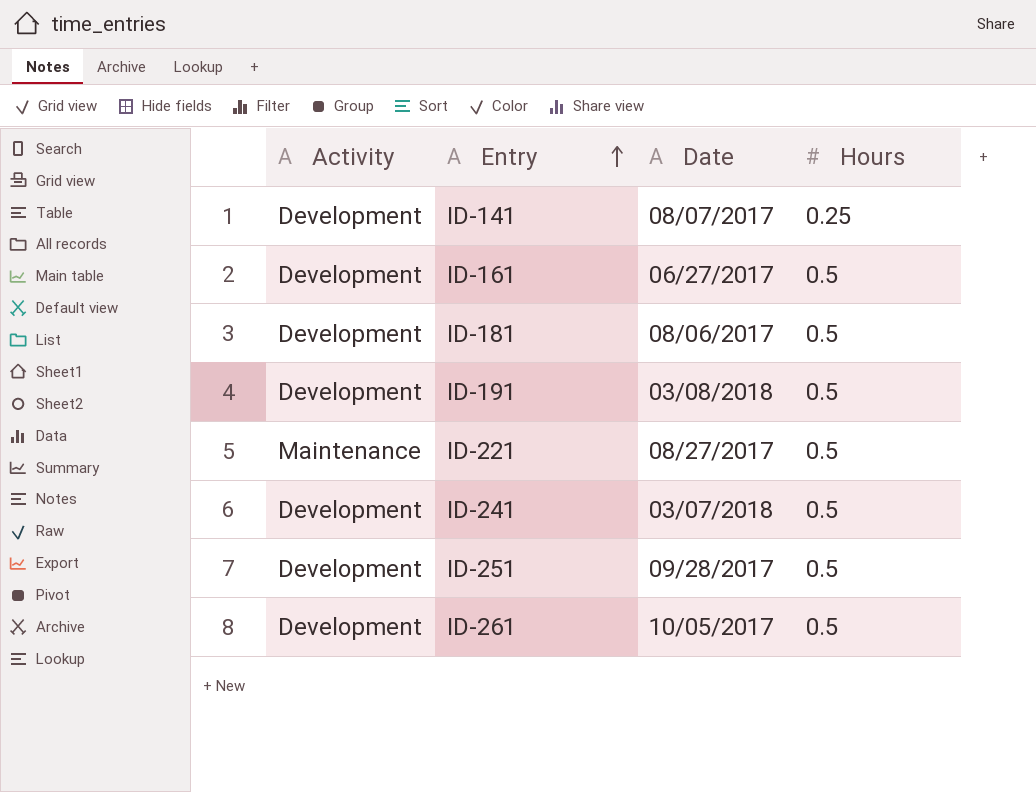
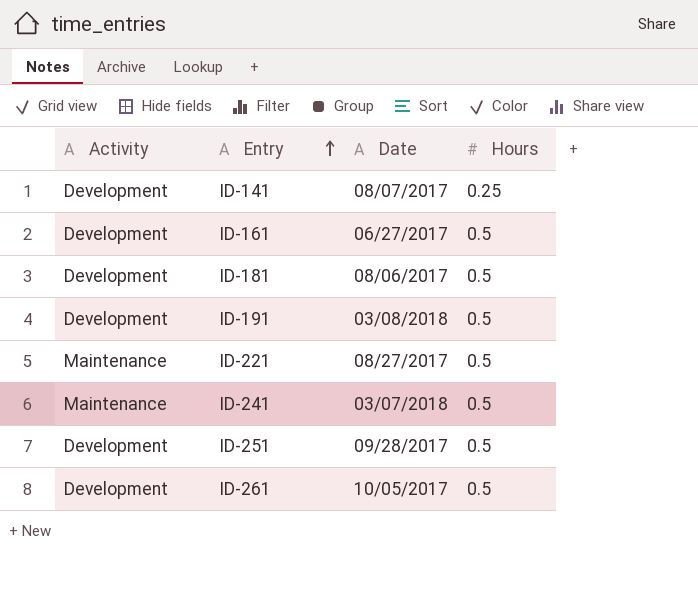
ID-241 | Activity: Development -> Maintenance

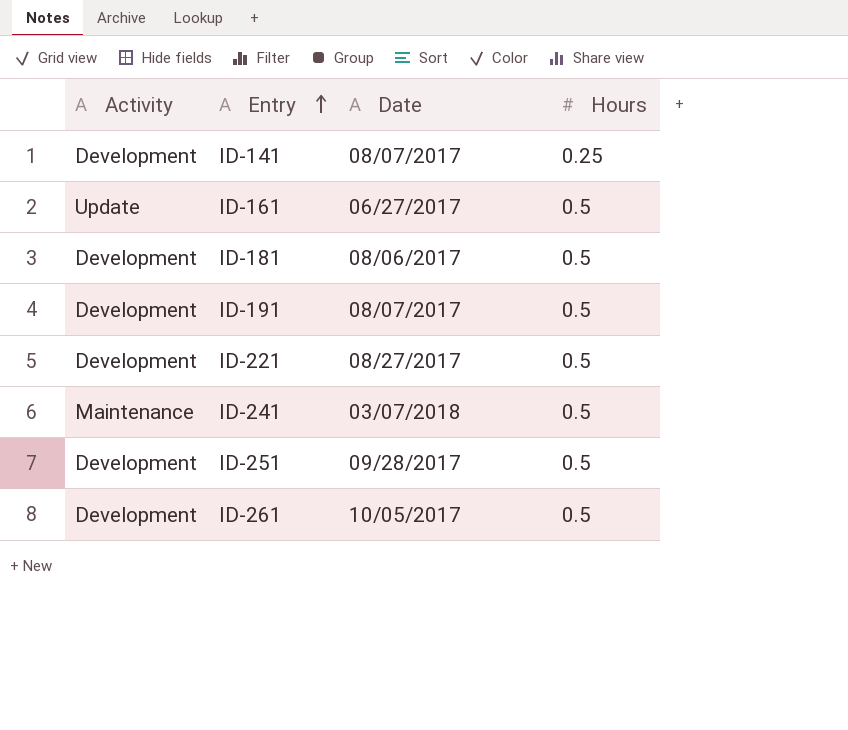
ID-161 | Activity: Development -> Update
ID-191 | Date: 03/08/2018 -> 08/07/2017
ID-221 | Activity: Maintenance -> Development

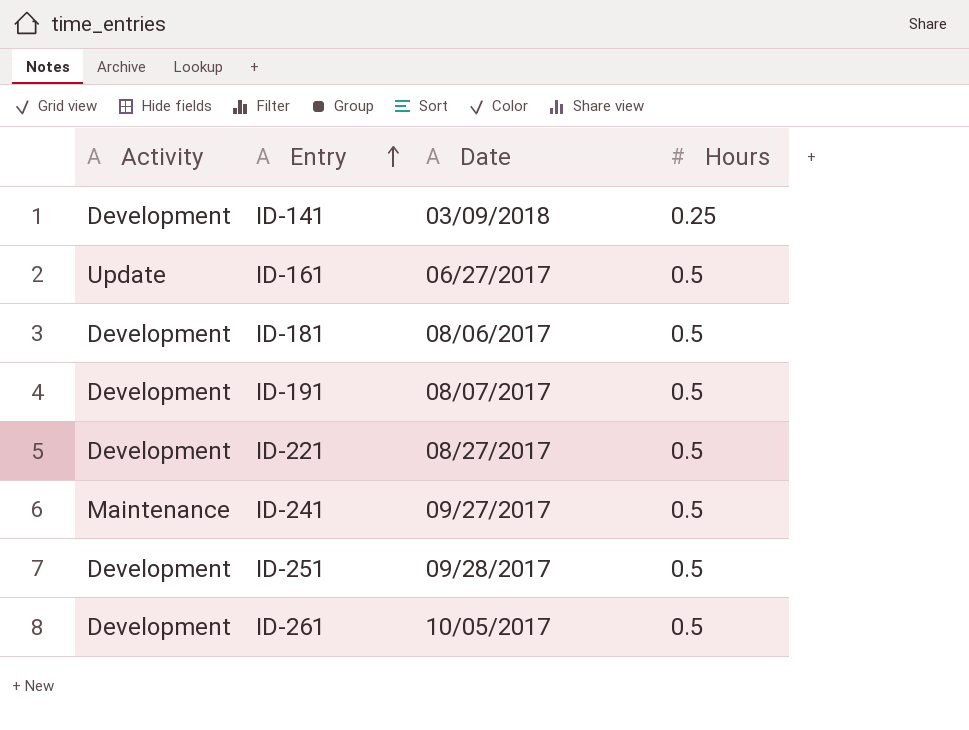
ID-141 | Date: 08/07/2017 -> 03/09/2018
ID-241 | Date: 03/07/2018 -> 09/27/2017

